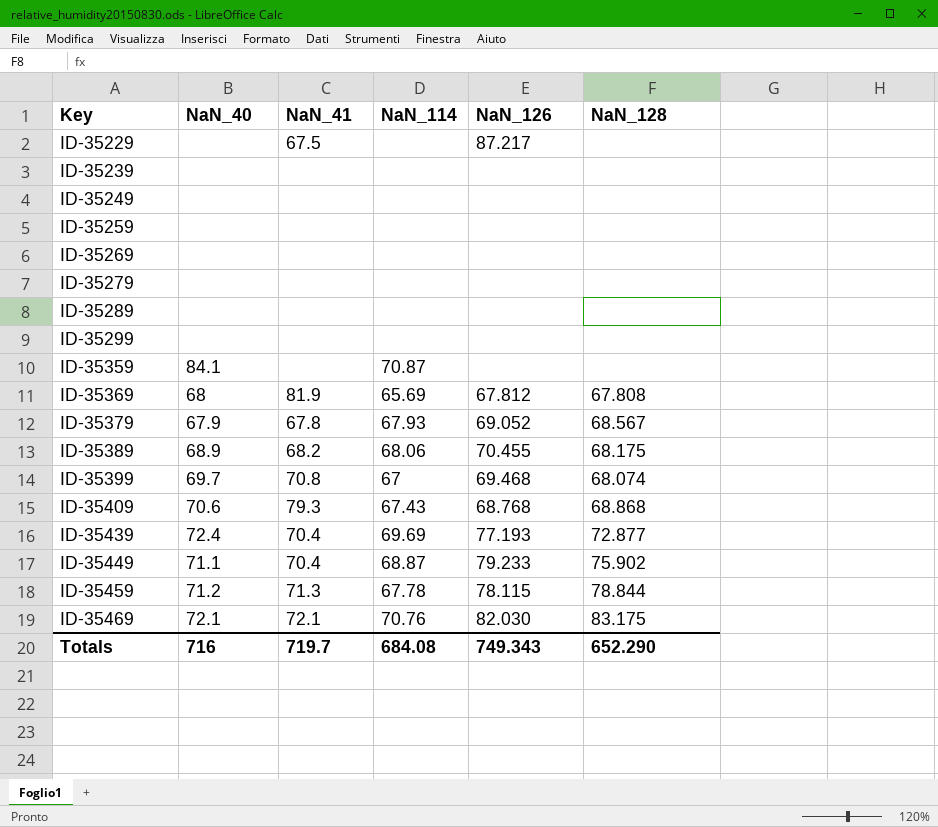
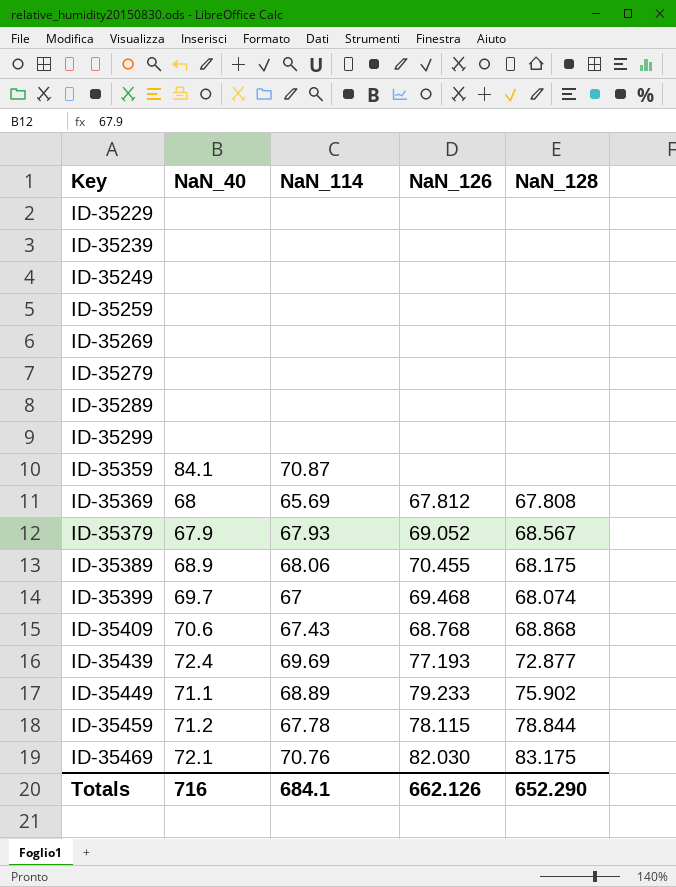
column NaN_41 | position: 3 -> none
ID-35229 | NaN_126: 87.217 -> none
ID-35449 | NaN_114: 68.87 -> 68.89
Totals | NaN_114: 684.08 -> 684.1
Totals | NaN_126: 749.343 -> 662.126

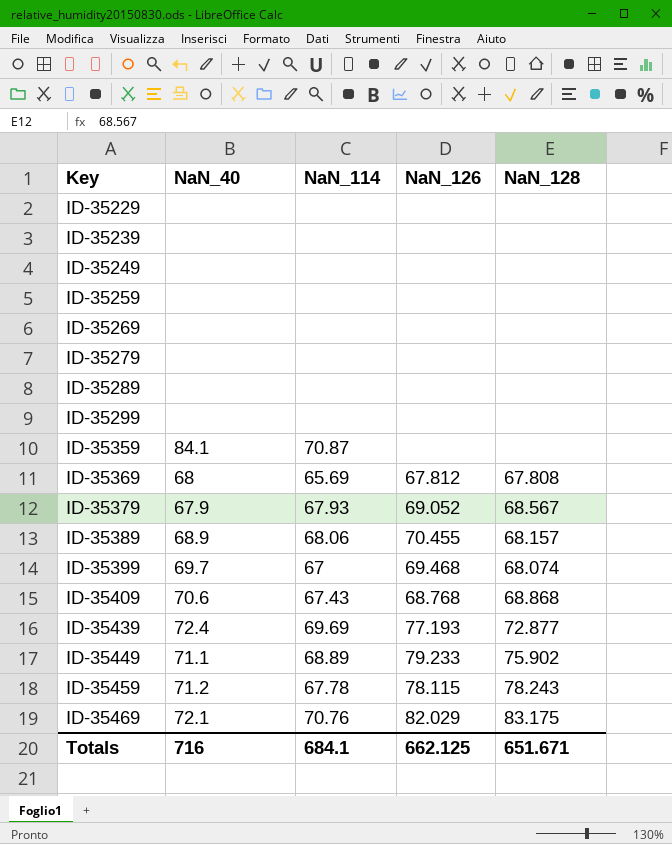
ID-35389 | NaN_128: 68.175 -> 68.157
ID-35459 | NaN_128: 78.844 -> 78.243
ID-35469 | NaN_126: 82.030 -> 82.029
Totals | NaN_126: 662.126 -> 662.125
Totals | NaN_128: 652.290 -> 651.671

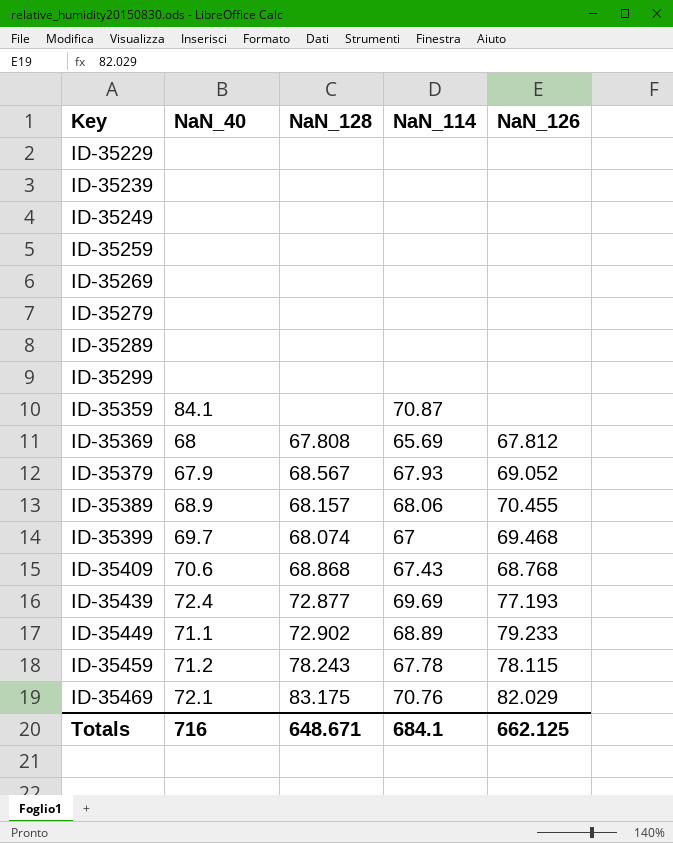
column NaN_128 | position: 5 -> 3
ID-35449 | NaN_128: 75.902 -> 72.902
Totals | NaN_128: 651.671 -> 648.671

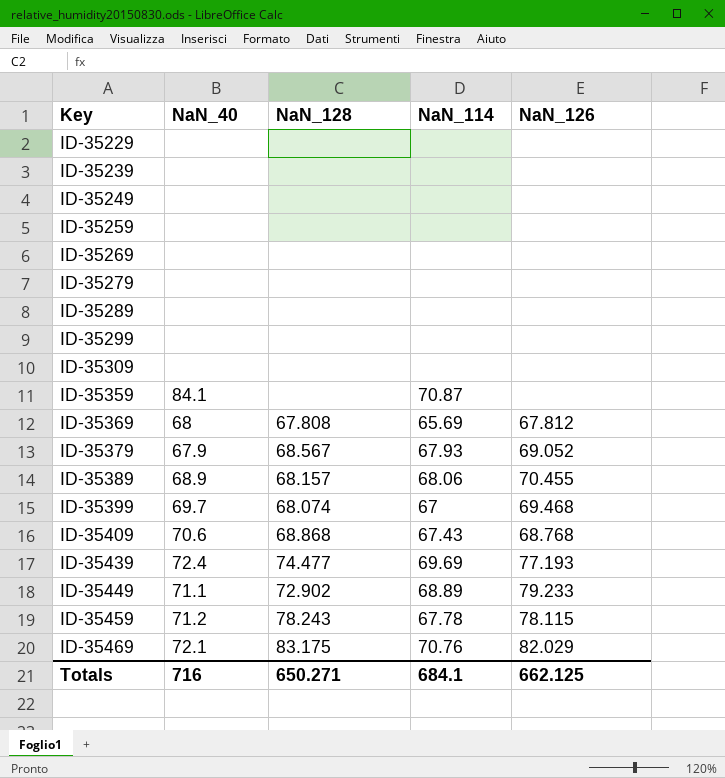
row ID-35309: none -> none | none | none | none
ID-35439 | NaN_128: 72.877 -> 74.477
Totals | NaN_128: 648.671 -> 650.271

